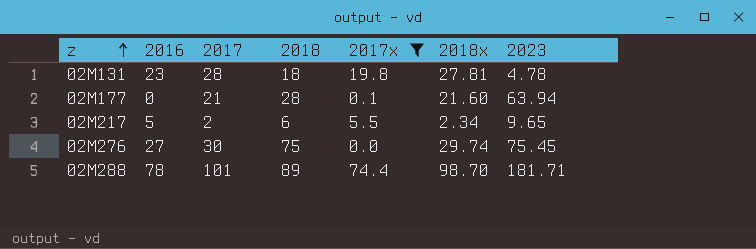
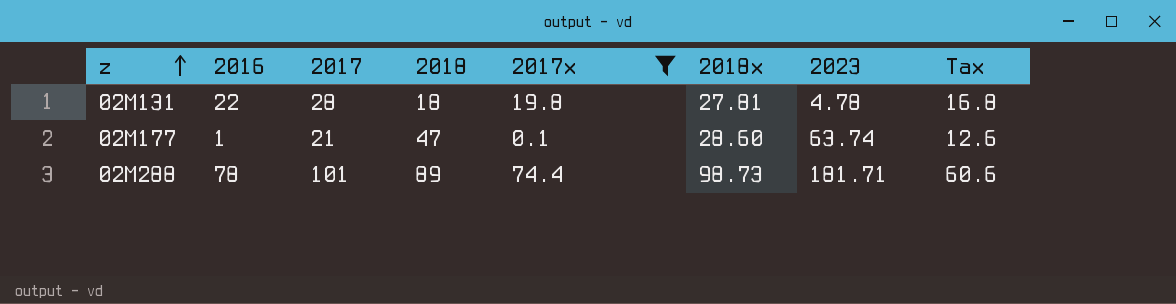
column Tax | formula: none -> [2017] * 0.6
row 02M217: 5 | 2 | 6 | 5.5 | 2.34 | 9.65 -> none
row 02M276: 27 | 30 | 75 | 0.0 | 29.74 | 75.45 -> none
02M131 | 2016: 23 -> 22
02M177 | 2016: 0 -> 1
02M177 | 2018: 28 -> 47
02M177 | 2018x: 21.60 -> 28.60
02M177 | 2023: 63.94 -> 63.74
02M288 | 2018x: 98.70 -> 98.73

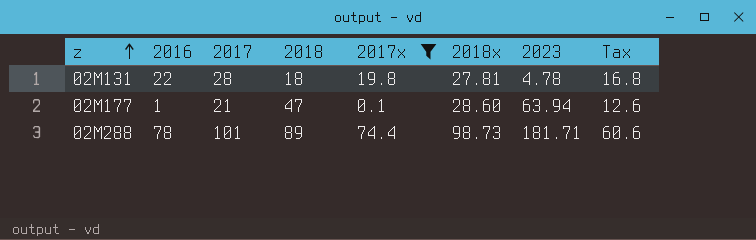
02M177 | 2023: 63.74 -> 63.94

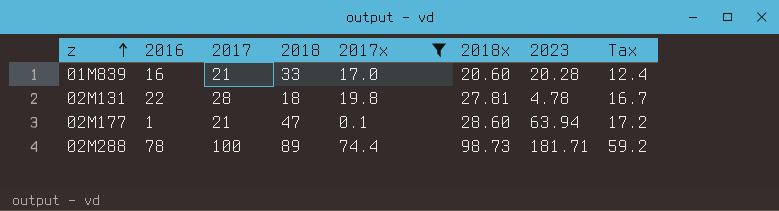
column Tax | formula: [2017] * 0.6 -> [2018x] * 0.6
row 01M839: none -> 16 | 21 | 33 | 17.0 | 20.60 | 20.28 | 12.4
02M288 | 2017: 101 -> 100

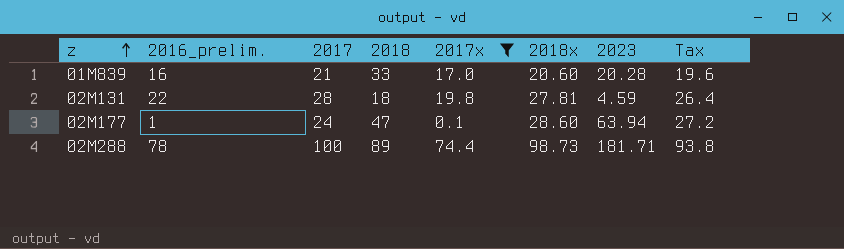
column name: 2016 -> 2016_prelim.
column Tax | formula: [2018x] * 0.6 -> [2018x] * 0.95
02M131 | 2023: 4.78 -> 4.59
02M177 | 2017: 21 -> 24

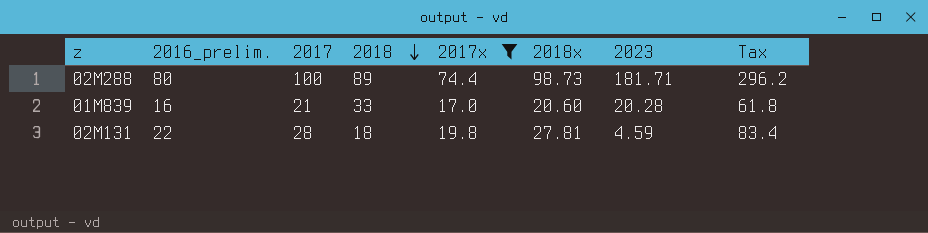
row order: z ascending -> 2018 descending
column Tax | formula: [2018x] * 0.95 -> [2018x] * 3
row 02M177: 1 | 24 | 47 | 0.1 | 28.60 | 63.94 | 27.2 -> none
02M288 | 2016_prelim.: 78 -> 80

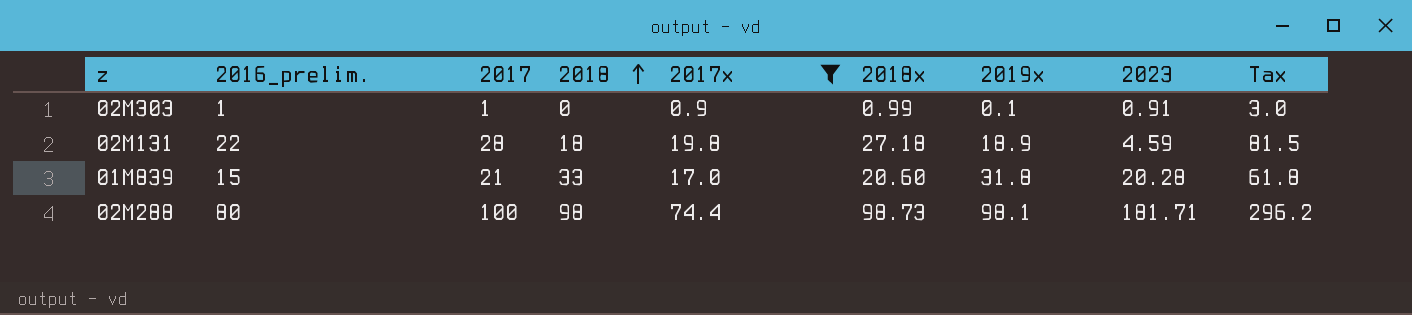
row order: 2018 descending -> 2018 ascending
column 2019x | position: none -> 7
row 02M303: none -> 1 | 1 | 0 | 0.9 | 0.99 | 0.1 | 0.91 | 3.0
02M131 | 2018x: 27.81 -> 27.18
02M131 | Tax: 83.4 -> 81.5
01M839 | 2016_prelim.: 16 -> 15
02M288 | 2018: 89 -> 98

